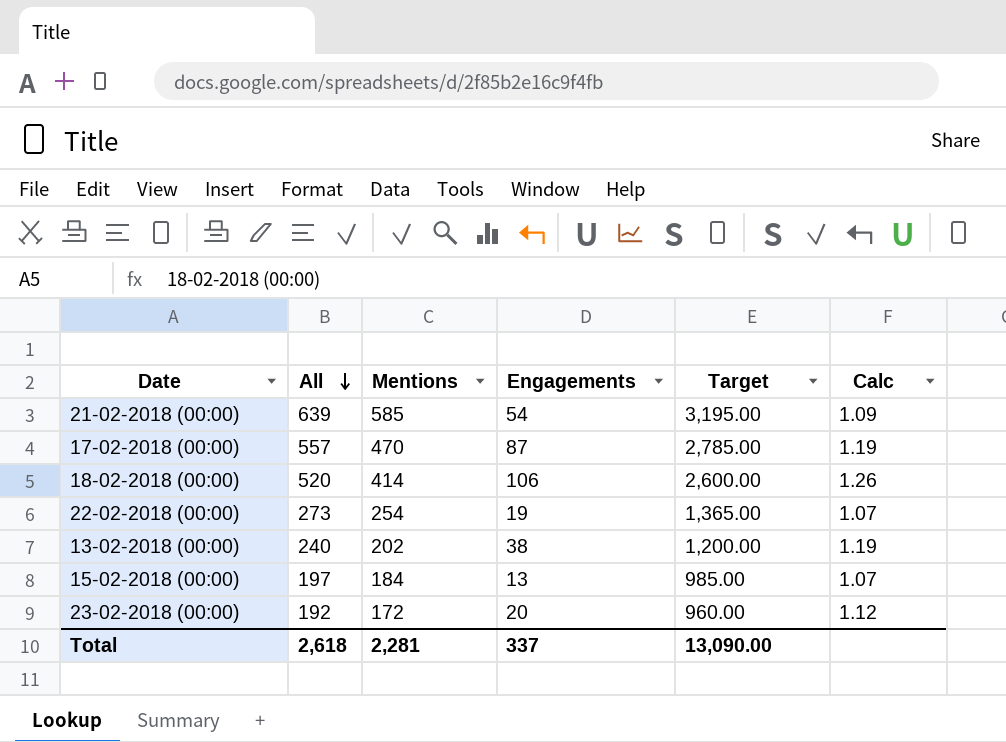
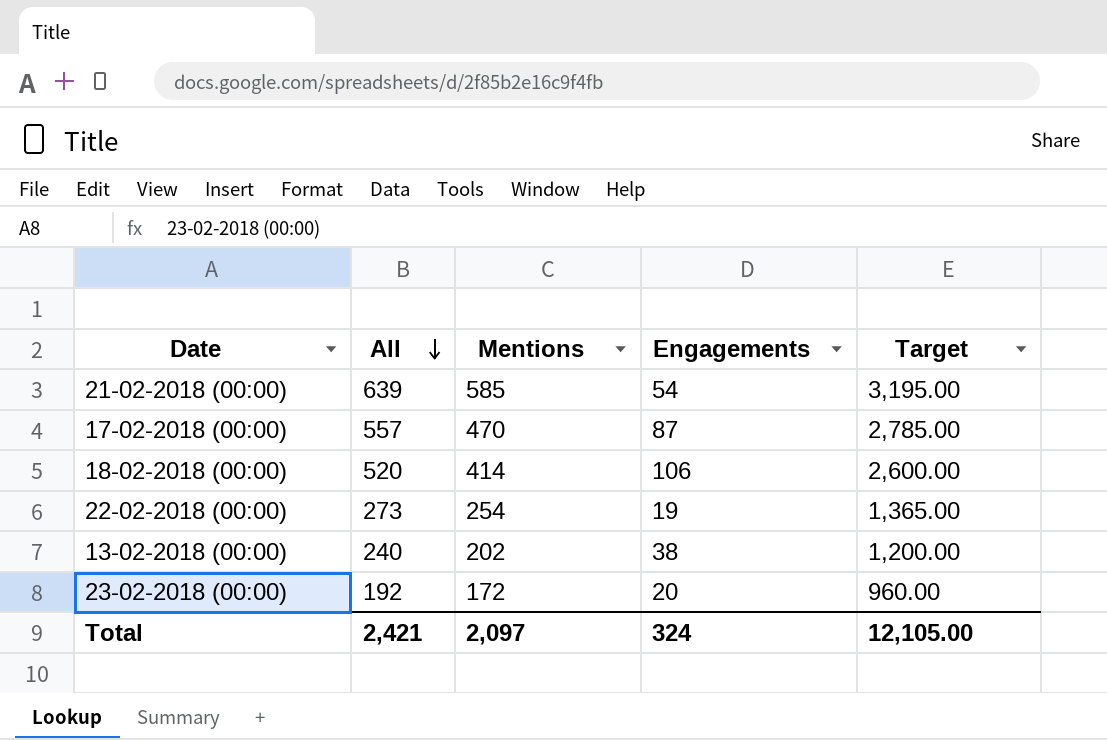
column Calc | formula: [All] / [Mentions] -> none
row 15-02-2018 (00:00): 197 | 184 | 13 | 985.00 | 1.07 -> none
Total | All: 2,618 -> 2,421
Total | Mentions: 2,281 -> 2,097
Total | Engagements: 337 -> 324
Total | Target: 13,090.00 -> 12,105.00

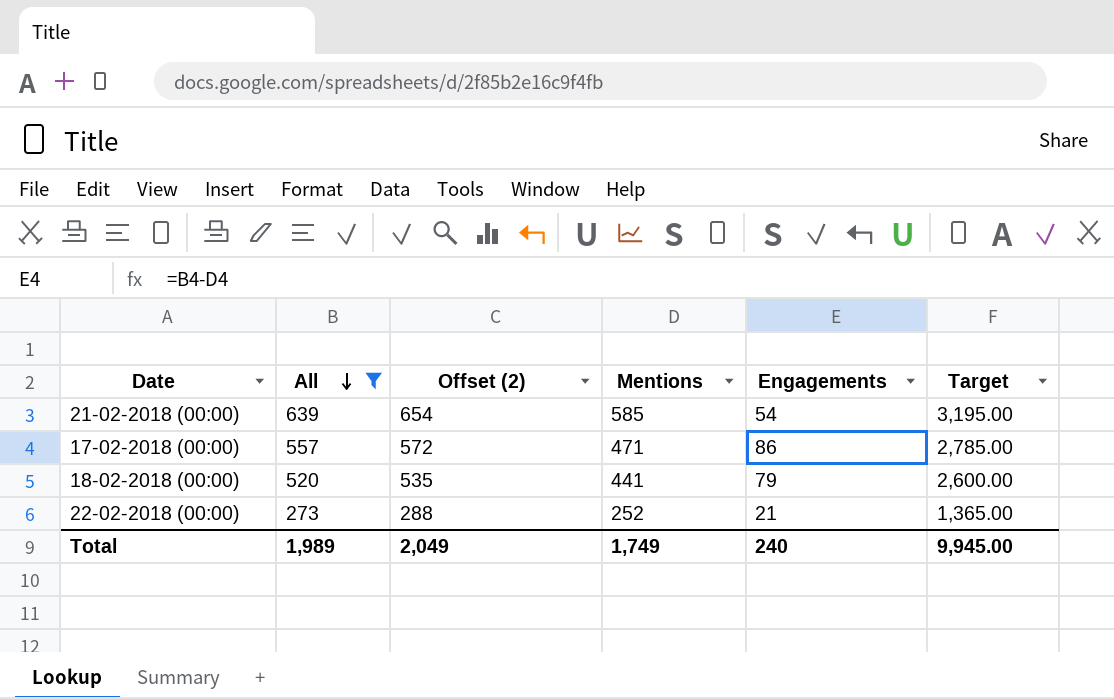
filter: none -> All >= 273
column Offset (2) | formula: none -> [All] + 15
17-02-2018 (00:00) | Mentions: 470 -> 471
17-02-2018 (00:00) | Engagements: 87 -> 86
18-02-2018 (00:00) | Mentions: 414 -> 441
18-02-2018 (00:00) | Engagements: 106 -> 79
22-02-2018 (00:00) | Mentions: 254 -> 252
22-02-2018 (00:00) | Engagements: 19 -> 21
Total | All: 2,421 -> 1,989
Total | Mentions: 2,097 -> 1,749
Total | Engagements: 324 -> 240
Total | Target: 12,105.00 -> 9,945.00

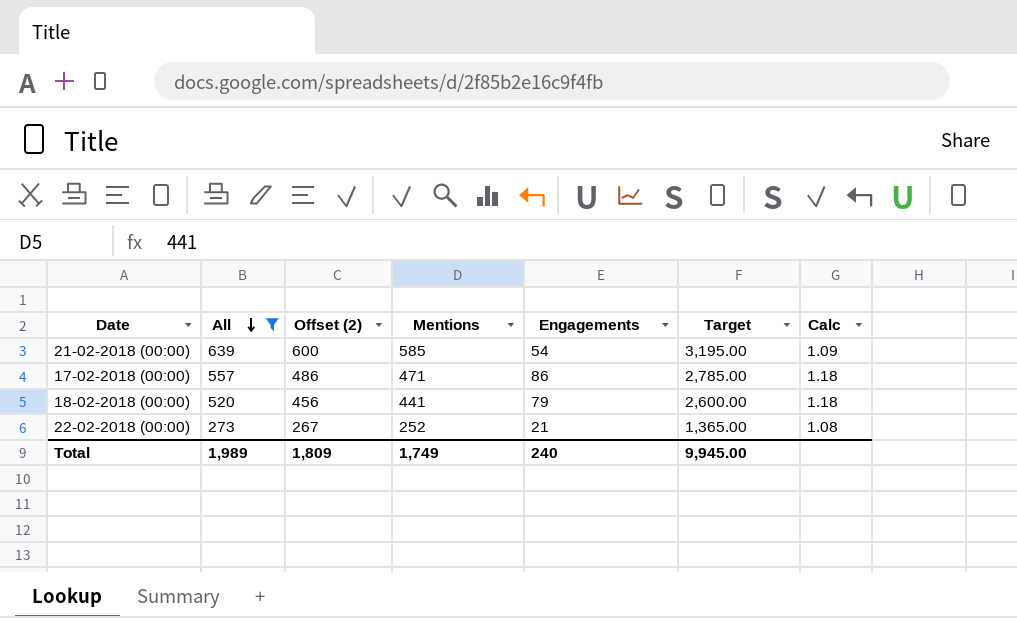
column Offset (2) | formula: [All] + 15 -> [Mentions] + 15
column Calc | formula: none -> [All] / [Mentions]
Total | Offset (2): 2,049 -> 1,809

